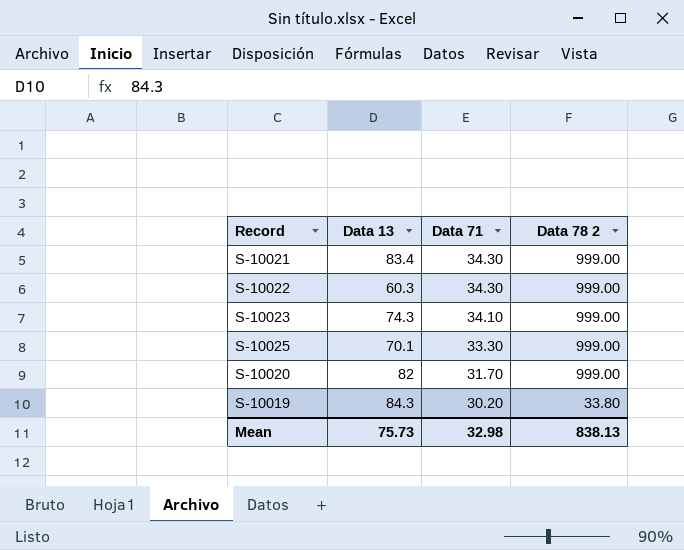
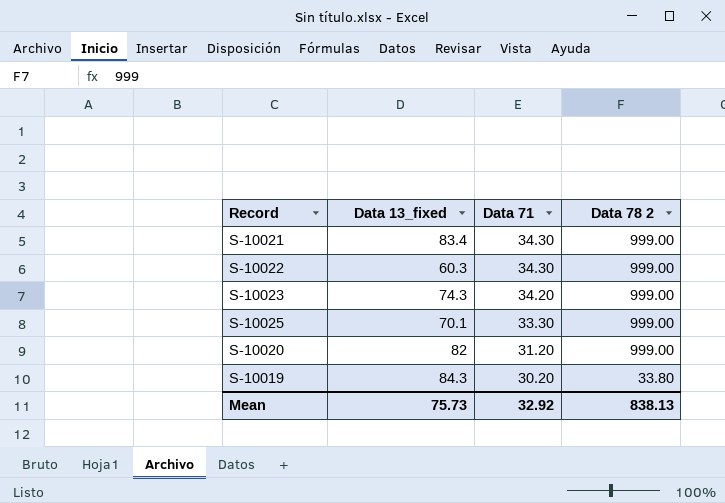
column name: Data 13 -> Data 13_fixed
S-10023 | Data 71: 34.10 -> 34.20
S-10020 | Data 71: 31.70 -> 31.20
Mean | Data 71: 32.98 -> 32.92

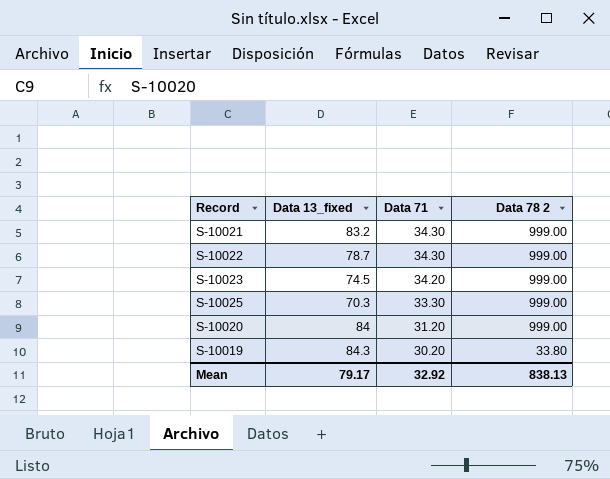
S-10021 | Data 13_fixed: 83.4 -> 83.2
S-10022 | Data 13_fixed: 60.3 -> 78.7
S-10023 | Data 13_fixed: 74.3 -> 74.5
S-10025 | Data 13_fixed: 70.1 -> 70.3
S-10020 | Data 13_fixed: 82 -> 84
Mean | Data 13_fixed: 75.73 -> 79.17

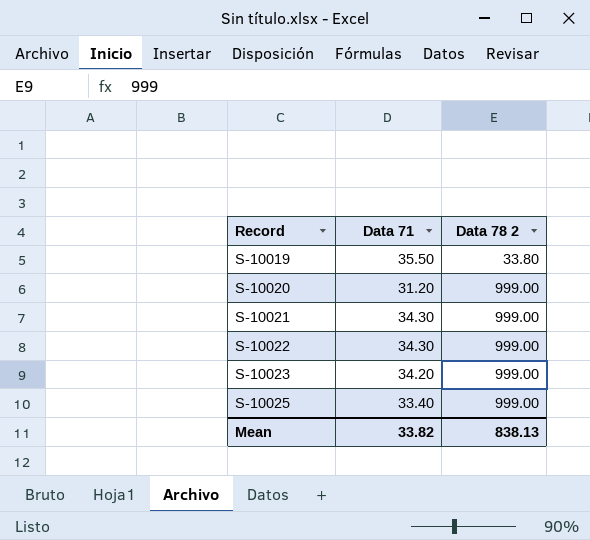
row order: Data 71 descending -> Record ascending
column Data 13_fixed | position: 2 -> none
S-10019 | Data 71: 30.20 -> 35.50
S-10025 | Data 71: 33.30 -> 33.40
Mean | Data 71: 32.92 -> 33.82

